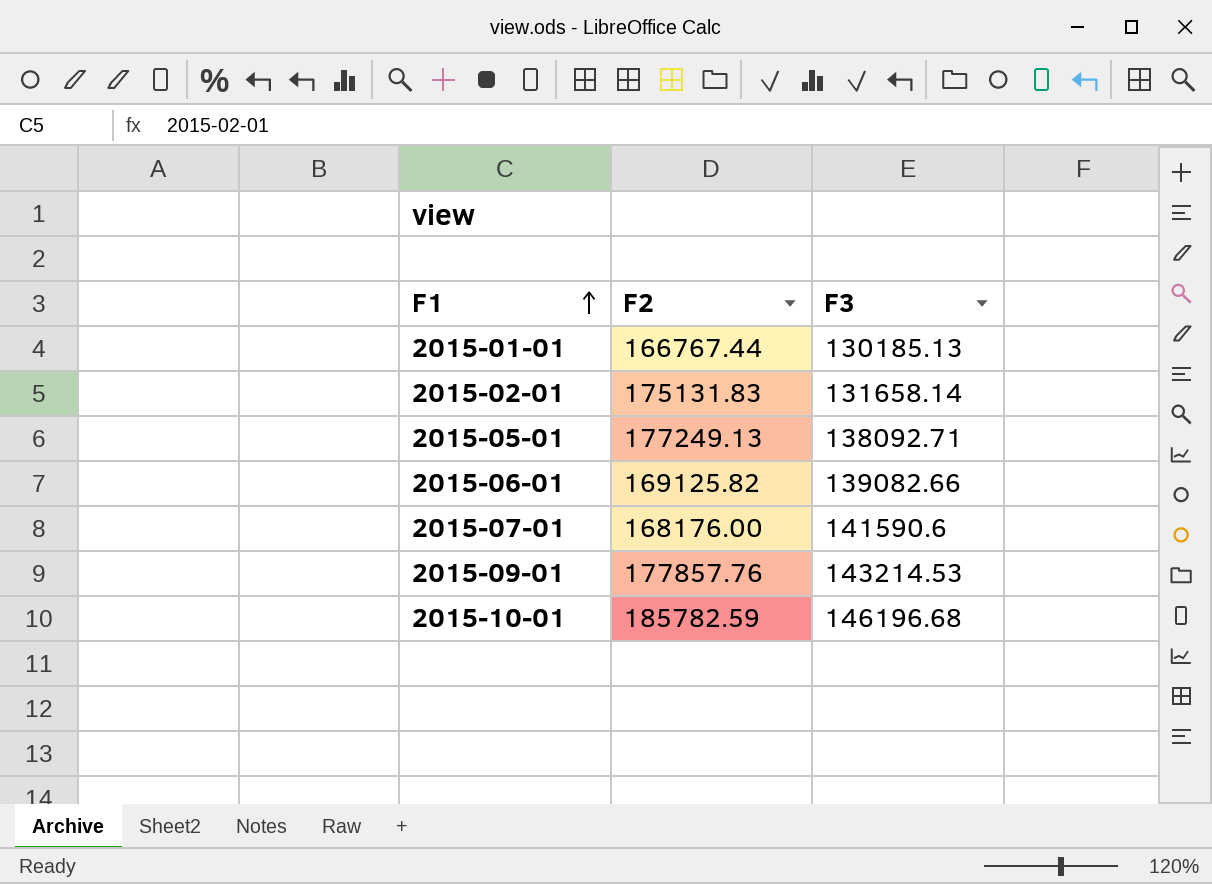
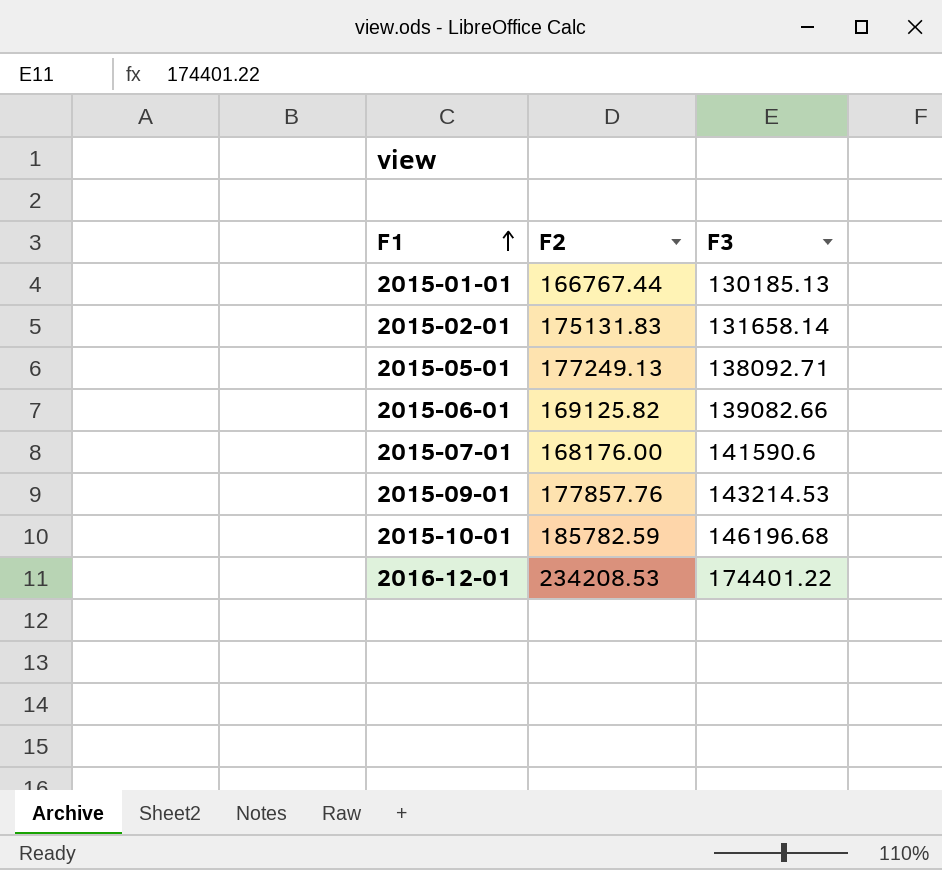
row 2016-12-01: none -> 234208.53 | 174401.22

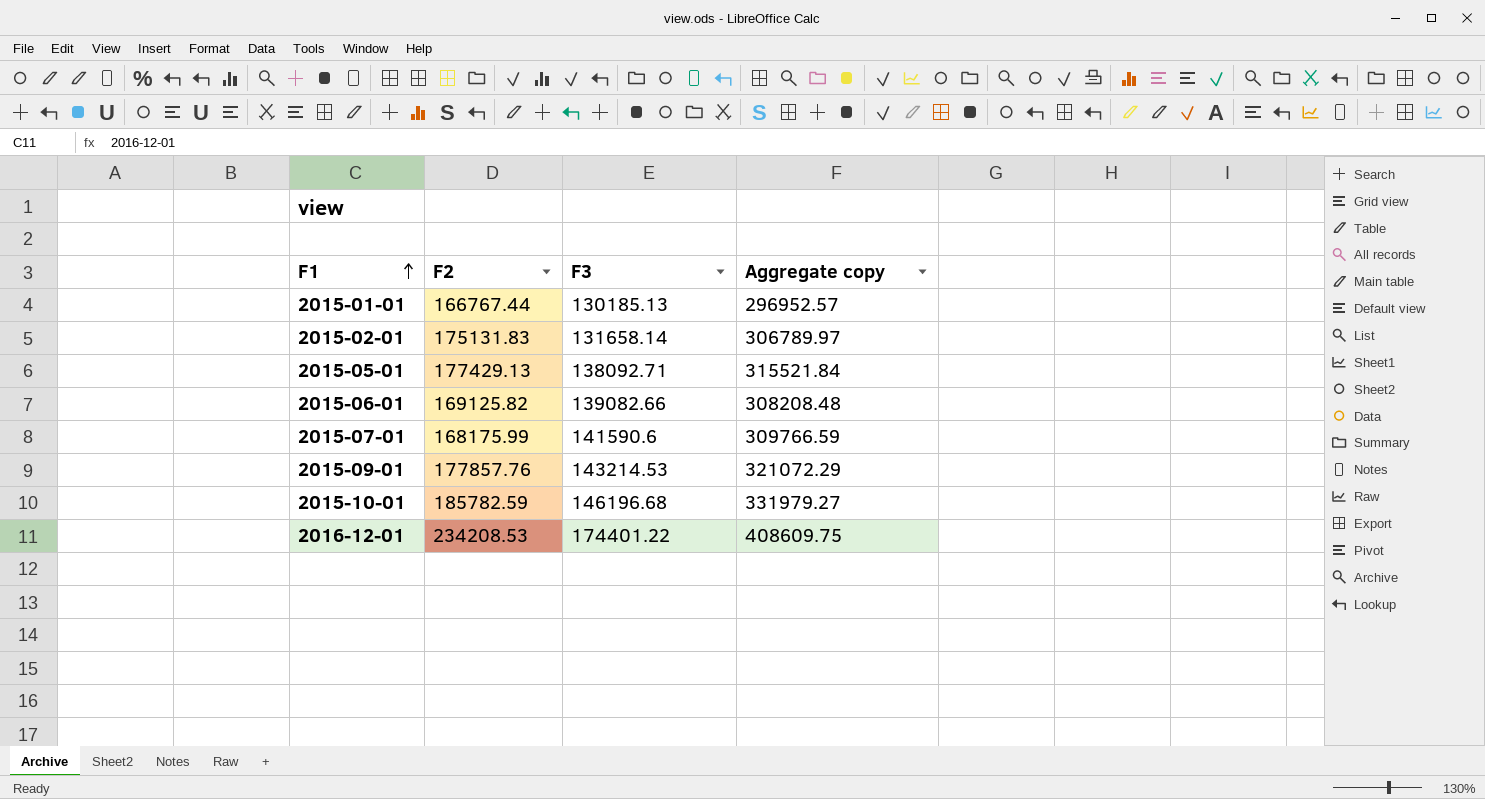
column Aggregate copy | formula: none -> [F2] + [F3]
2015-05-01 | F2: 177249.13 -> 177429.13
2015-07-01 | F2: 168176.00 -> 168175.99

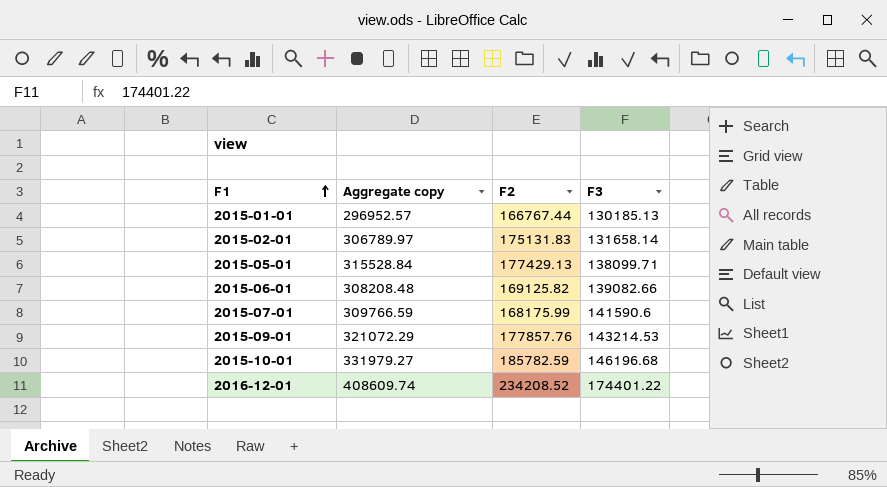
column Aggregate copy | position: 4 -> 2
2015-05-01 | Aggregate copy: 315521.84 -> 315528.84
2015-05-01 | F3: 138092.71 -> 138099.71
2016-12-01 | Aggregate copy: 408609.75 -> 408609.74
2016-12-01 | F2: 234208.53 -> 234208.52

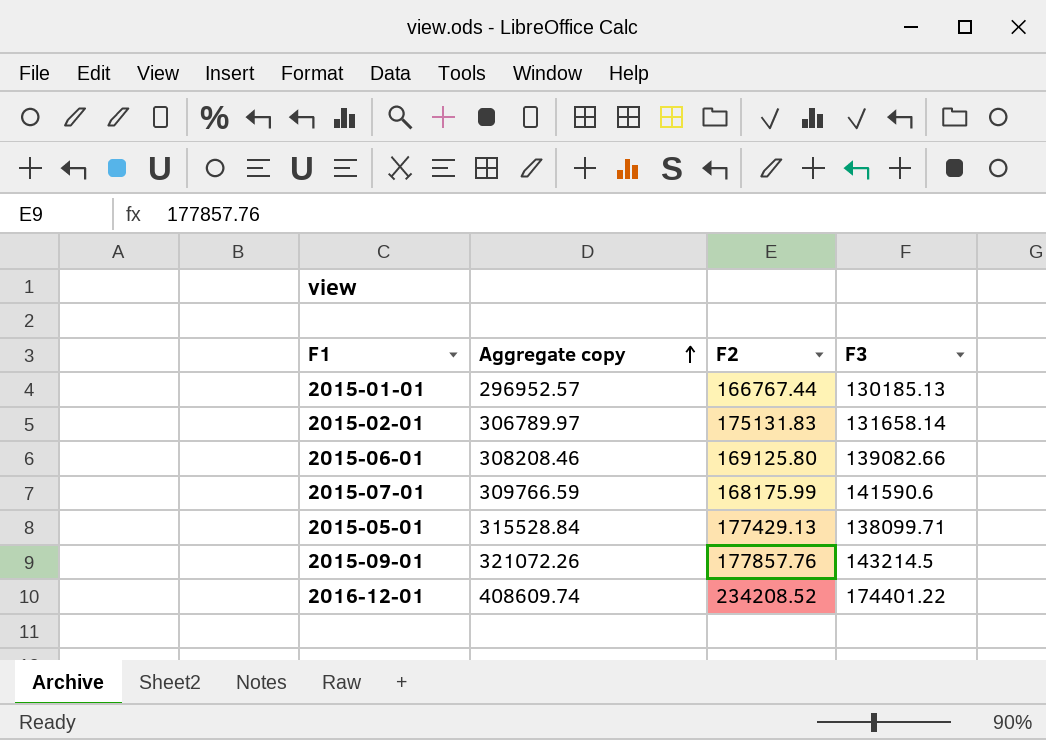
row order: F1 ascending -> Aggregate copy ascending
row 2015-10-01: 331979.27 | 185782.59 | 146196.68 -> none
2015-06-01 | Aggregate copy: 308208.48 -> 308208.46
2015-06-01 | F2: 169125.82 -> 169125.80
2015-09-01 | Aggregate copy: 321072.29 -> 321072.26
2015-09-01 | F3: 143214.53 -> 143214.5

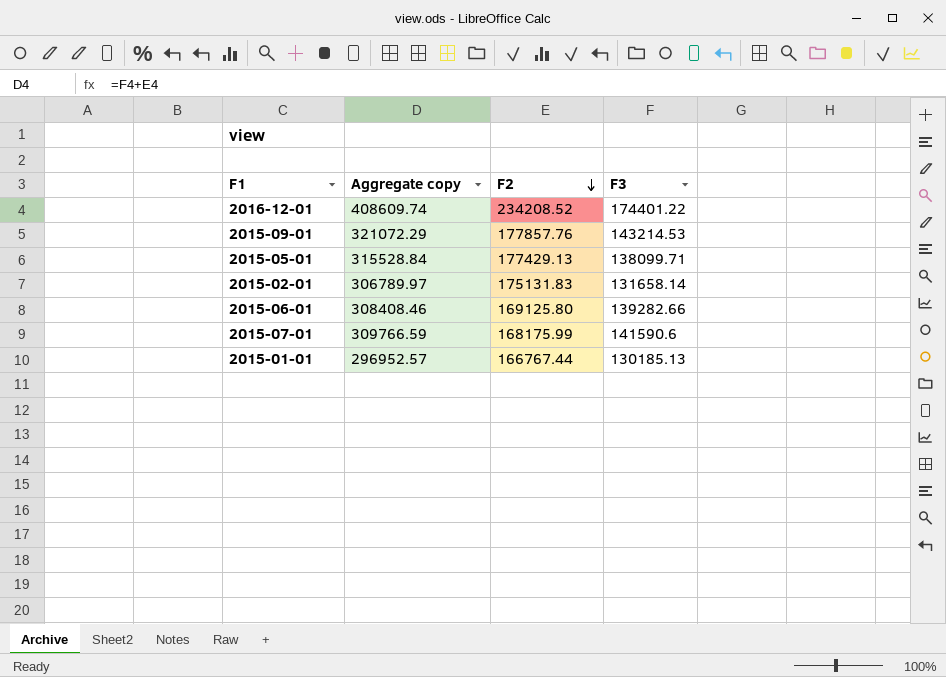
row order: Aggregate copy ascending -> F2 descending
2015-09-01 | Aggregate copy: 321072.26 -> 321072.29
2015-09-01 | F3: 143214.5 -> 143214.53
2015-06-01 | Aggregate copy: 308208.46 -> 308408.46
2015-06-01 | F3: 139082.66 -> 139282.66

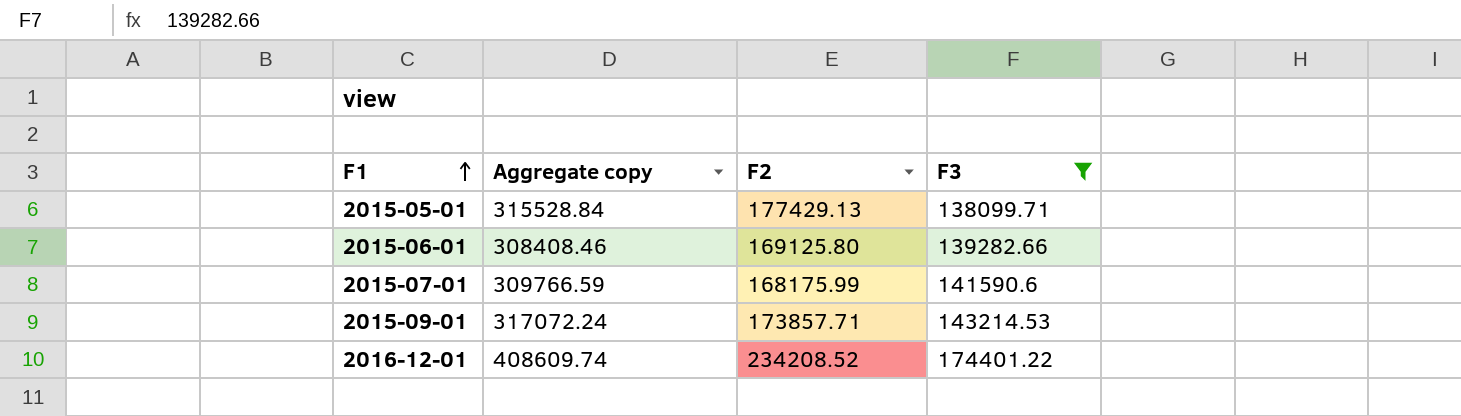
filter: none -> F3 >= 138099.71
row order: F2 descending -> F1 ascending
2015-09-01 | Aggregate copy: 321072.29 -> 317072.24
2015-09-01 | F2: 177857.76 -> 173857.71

